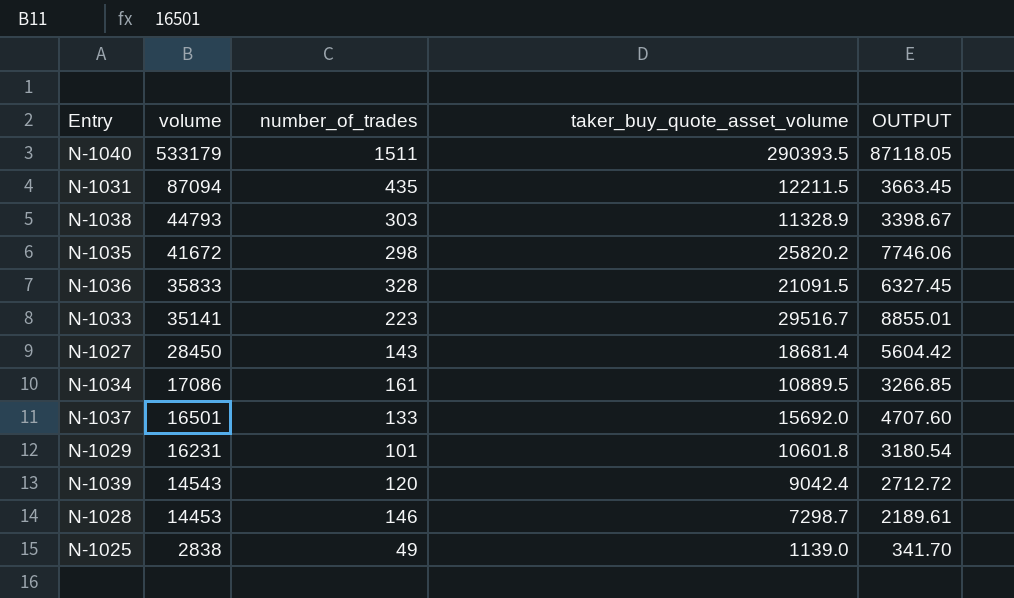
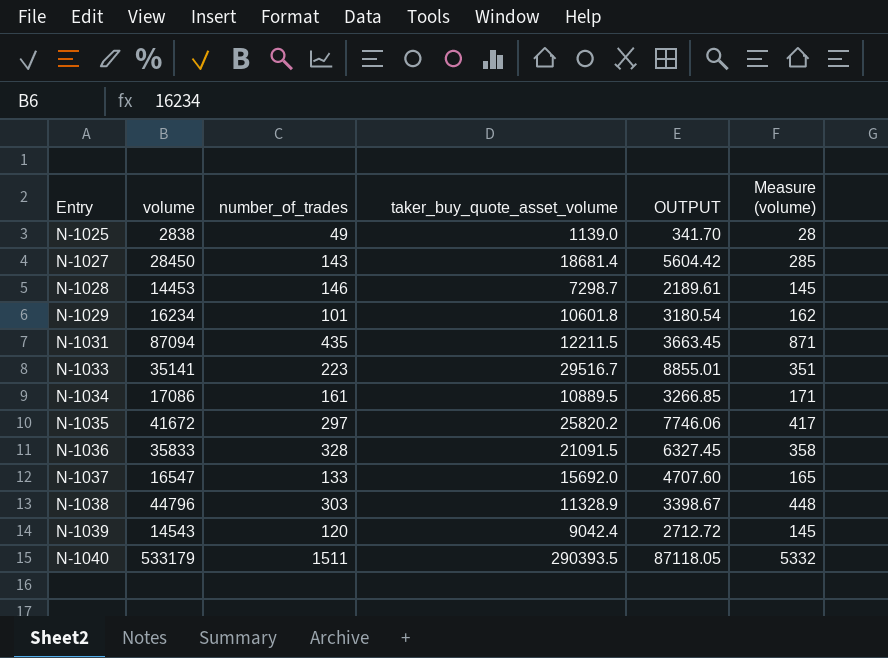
row order: volume descending -> Entry ascending
column Measure (volume) | formula: none -> [volume] * 0.01
N-1029 | volume: 16231 -> 16234
N-1035 | number_of_trades: 298 -> 297
N-1037 | volume: 16501 -> 16547
N-1038 | volume: 44793 -> 44796

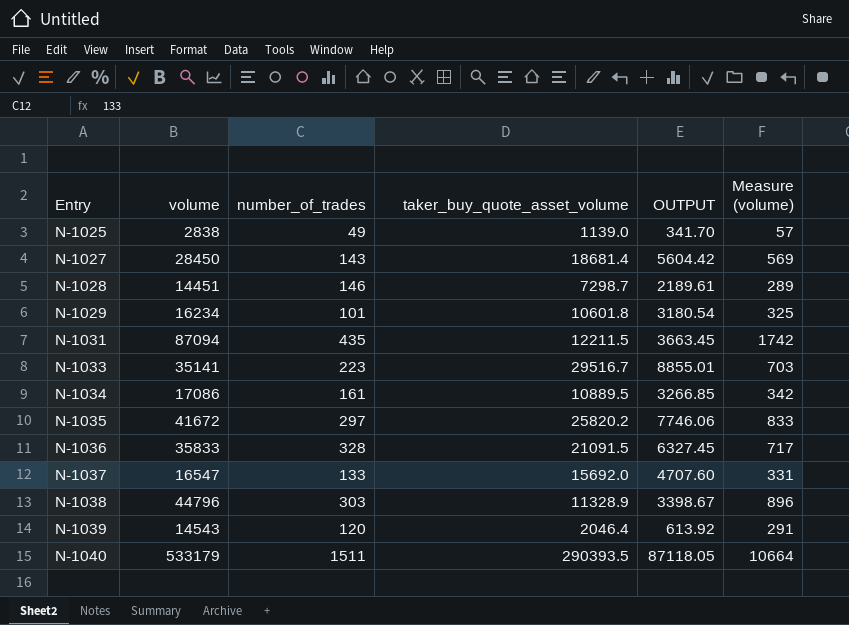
column Measure (volume) | formula: [volume] * 0.01 -> [volume] * 0.02
N-1028 | volume: 14453 -> 14451
N-1039 | taker_buy_quote_asset_volume: 9042.4 -> 2046.4
N-1039 | OUTPUT: 2712.72 -> 613.92

